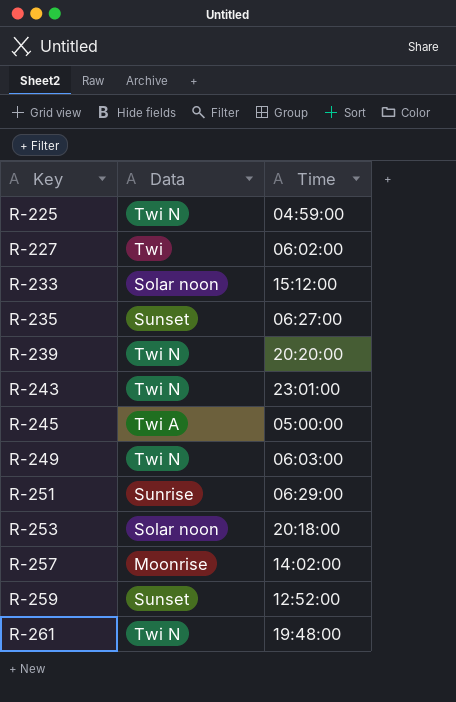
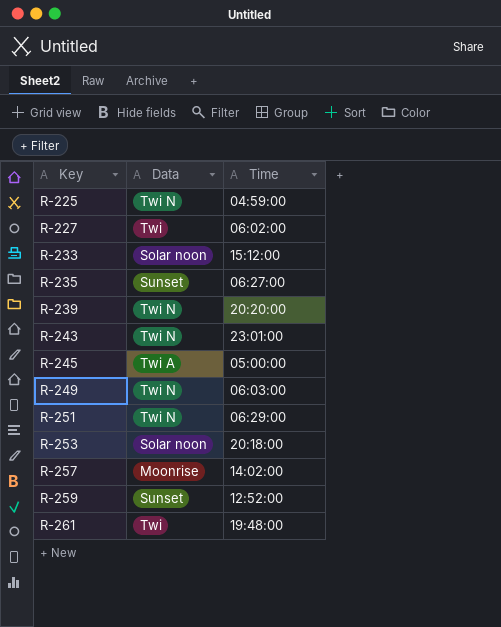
R-251 | Data: Sunrise -> Twi N
R-261 | Data: Twi N -> Twi

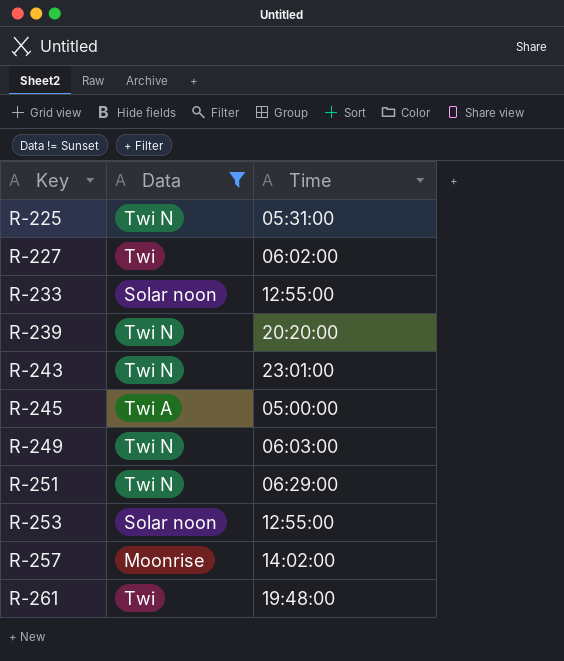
filter: none -> Data != Sunset
R-225 | Time: 04:59:00 -> 05:31:00
R-233 | Time: 15:12:00 -> 12:55:00
R-253 | Time: 20:18:00 -> 12:55:00

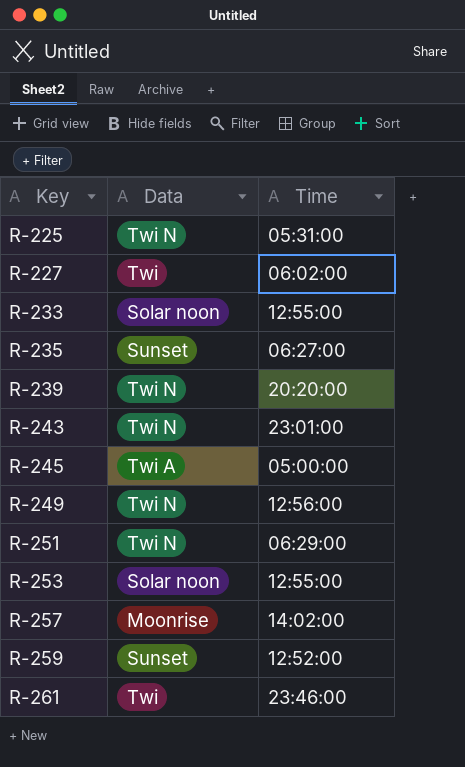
filter: Data != Sunset -> none
R-249 | Time: 06:03:00 -> 12:56:00
R-261 | Time: 19:48:00 -> 23:46:00

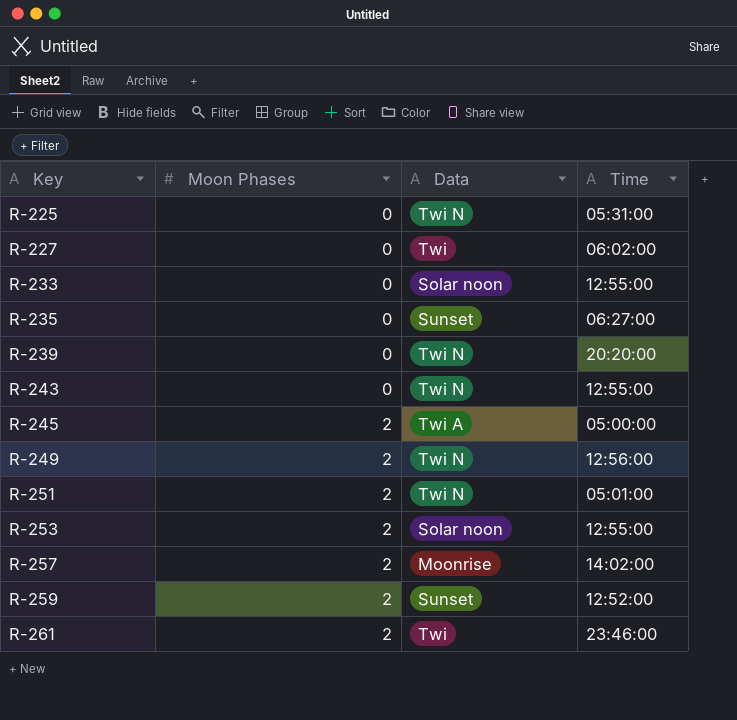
column Moon Phases | position: none -> 2
R-243 | Time: 23:01:00 -> 12:55:00
R-251 | Time: 06:29:00 -> 05:01:00

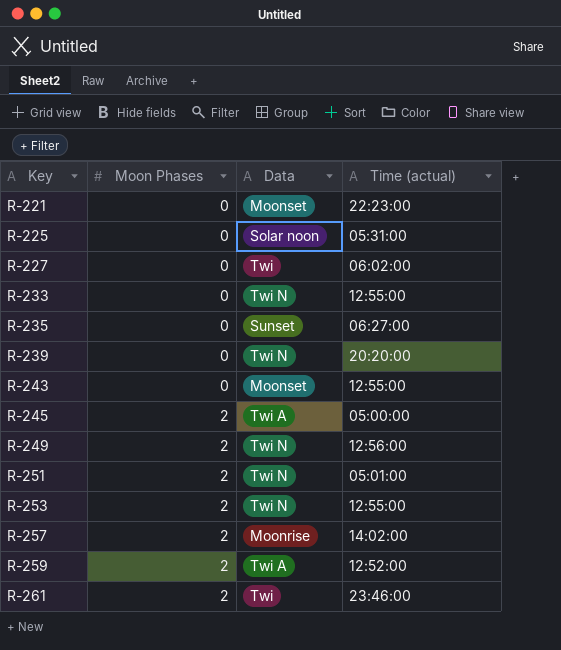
column name: Time -> Time (actual)
row R-221: none -> 0 | Moonset | 22:23:00
R-225 | Data: Twi N -> Solar noon
R-233 | Data: Solar noon -> Twi N
R-243 | Data: Twi N -> Moonset
R-253 | Data: Solar noon -> Twi N
R-259 | Data: Sunset -> Twi A

